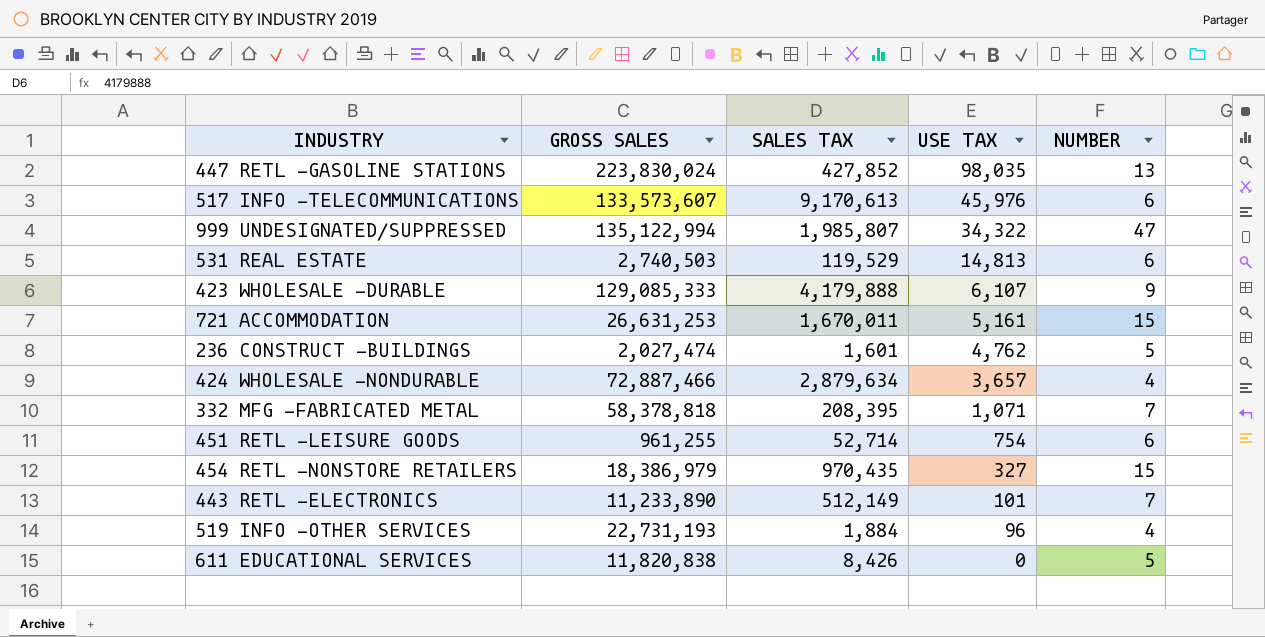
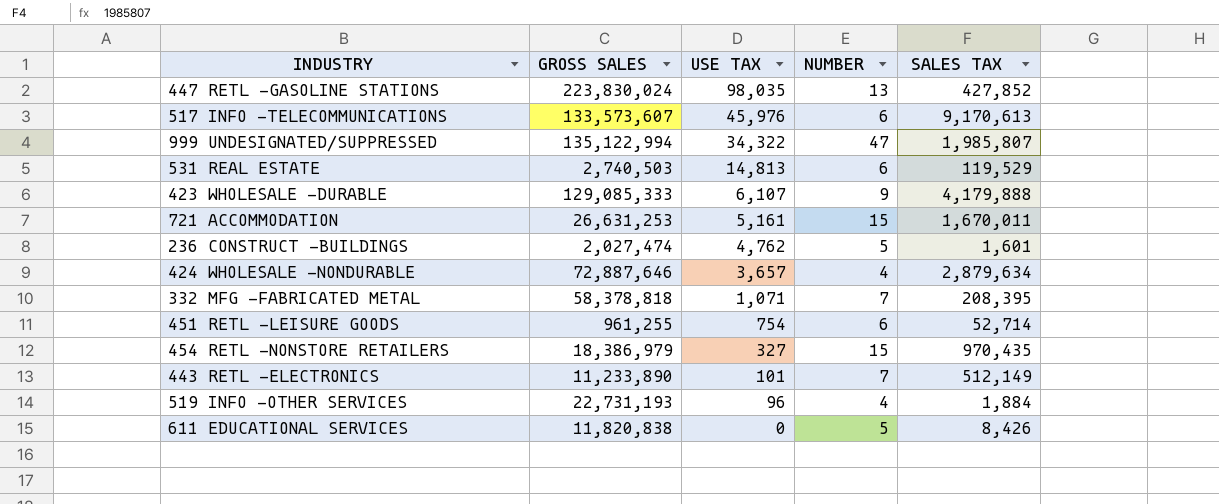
column SALES TAX | position: 3 -> 5
424 WHOLESALE -NONDURABLE | GROSS SALES: 72,887,466 -> 72,887,646

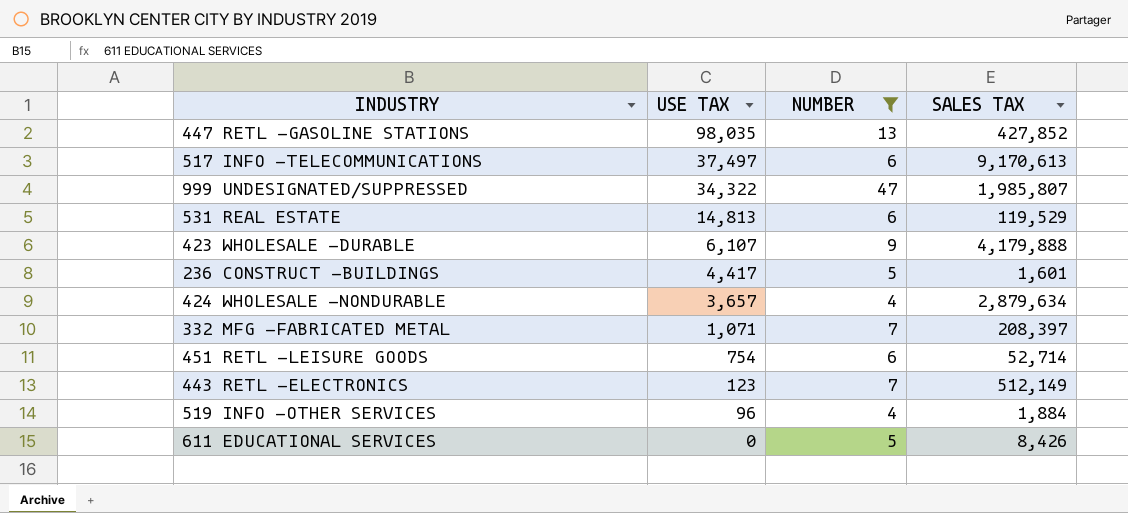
filter: none -> NUMBER != 15
column GROSS SALES | position: 2 -> none
517 INFO -TELECOMMUNICATIONS | USE TAX: 45,976 -> 37,497
236 CONSTRUCT -BUILDINGS | USE TAX: 4,762 -> 4,417
332 MFG -FABRICATED METAL | SALES TAX: 208,395 -> 208,397
443 RETL -ELECTRONICS | USE TAX: 101 -> 123

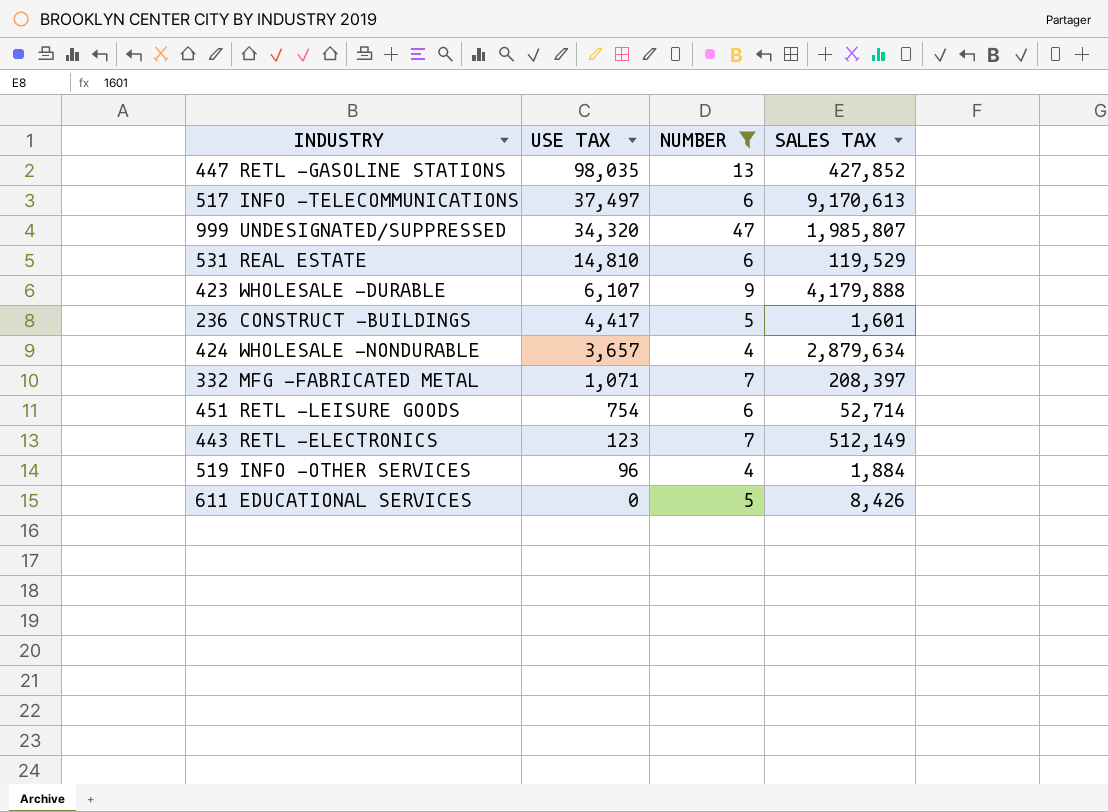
999 UNDESIGNATED/SUPPRESSED | USE TAX: 34,322 -> 34,320
531 REAL ESTATE | USE TAX: 14,813 -> 14,810

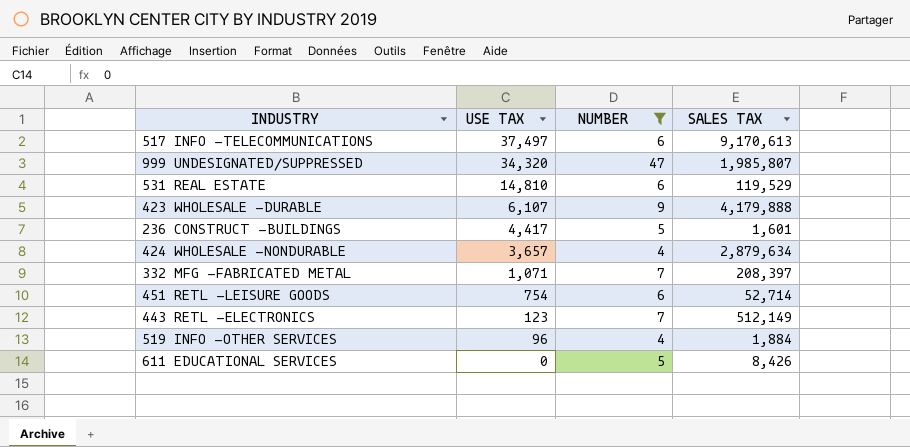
row 447 RETL -GASOLINE STATIONS: 98,035 | 13 | 427,852 -> none

